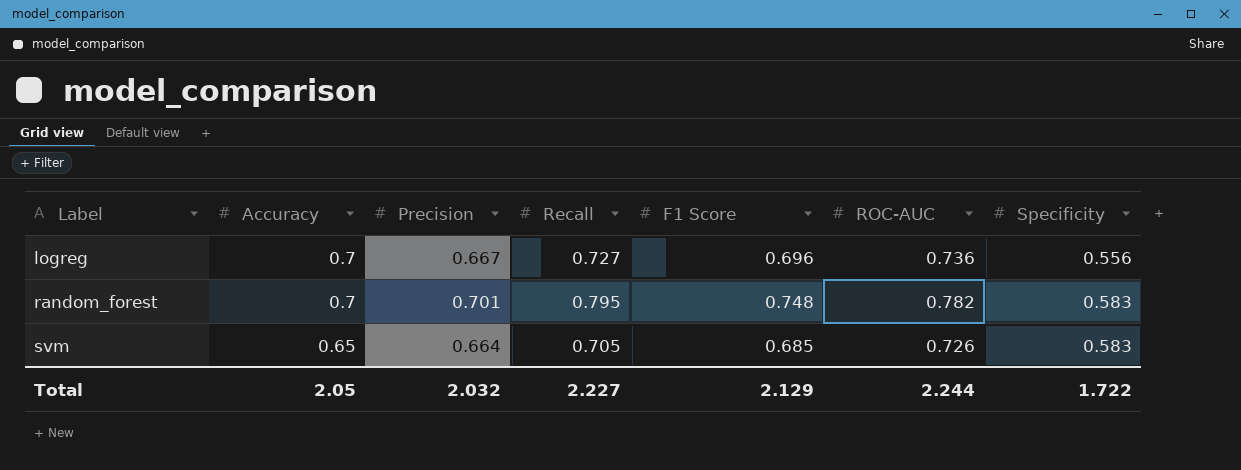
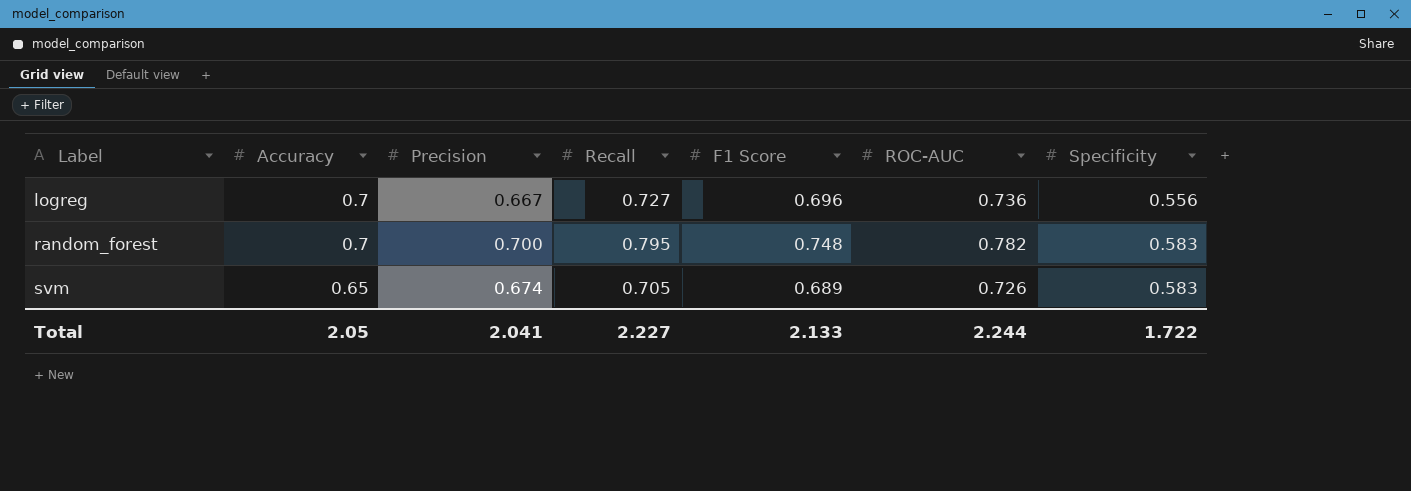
random_forest | Precision: 0.701 -> 0.700
svm | Precision: 0.664 -> 0.674
svm | F1 Score: 0.685 -> 0.689
Total | Precision: 2.032 -> 2.041
Total | F1 Score: 2.129 -> 2.133

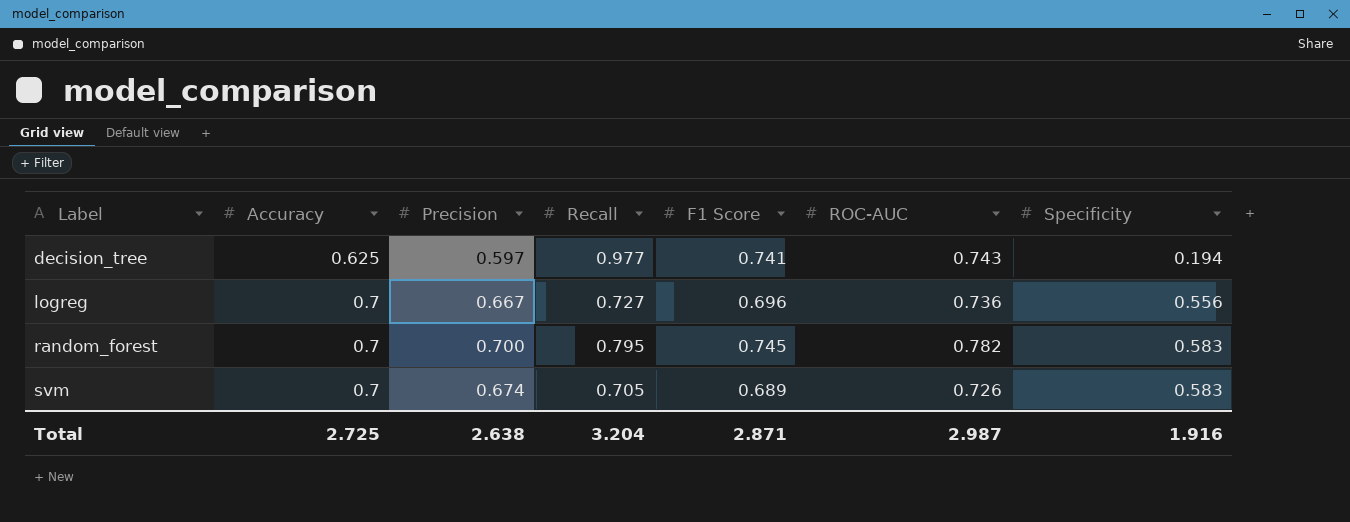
row decision_tree: none -> 0.625 | 0.597 | 0.977 | 0.741 | 0.743 | 0.194
random_forest | F1 Score: 0.748 -> 0.745
svm | Accuracy: 0.65 -> 0.7
Total | Accuracy: 2.05 -> 2.725
Total | Precision: 2.041 -> 2.638
Total | Recall: 2.227 -> 3.204
Total | F1 Score: 2.133 -> 2.871
Total | ROC-AUC: 2.244 -> 2.987
Total | Specificity: 1.722 -> 1.916

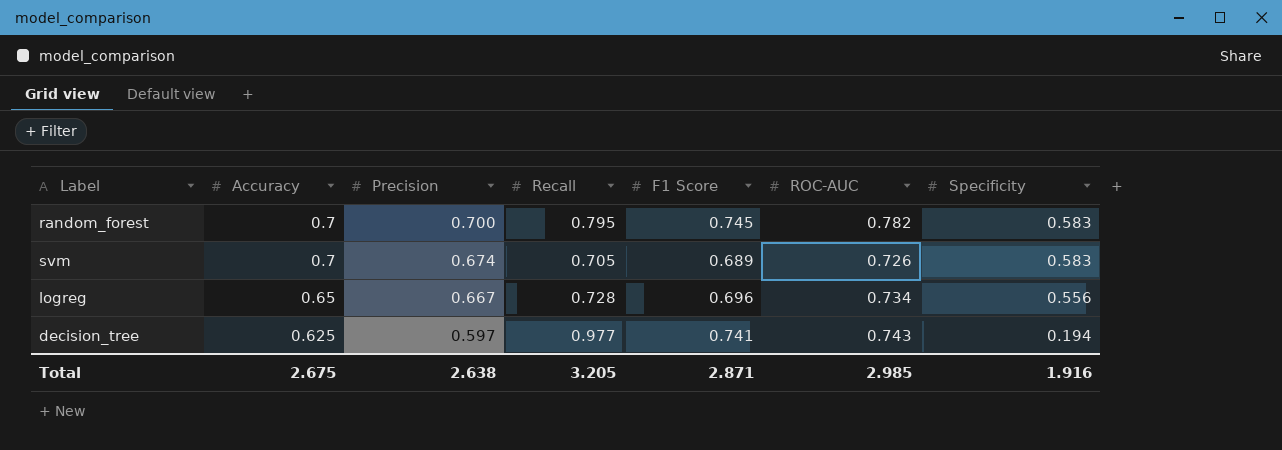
row order: Label ascending -> Accuracy descending
logreg | Accuracy: 0.7 -> 0.65
logreg | Recall: 0.727 -> 0.728
logreg | ROC-AUC: 0.736 -> 0.734
Total | Accuracy: 2.725 -> 2.675
Total | Recall: 3.204 -> 3.205
Total | ROC-AUC: 2.987 -> 2.985

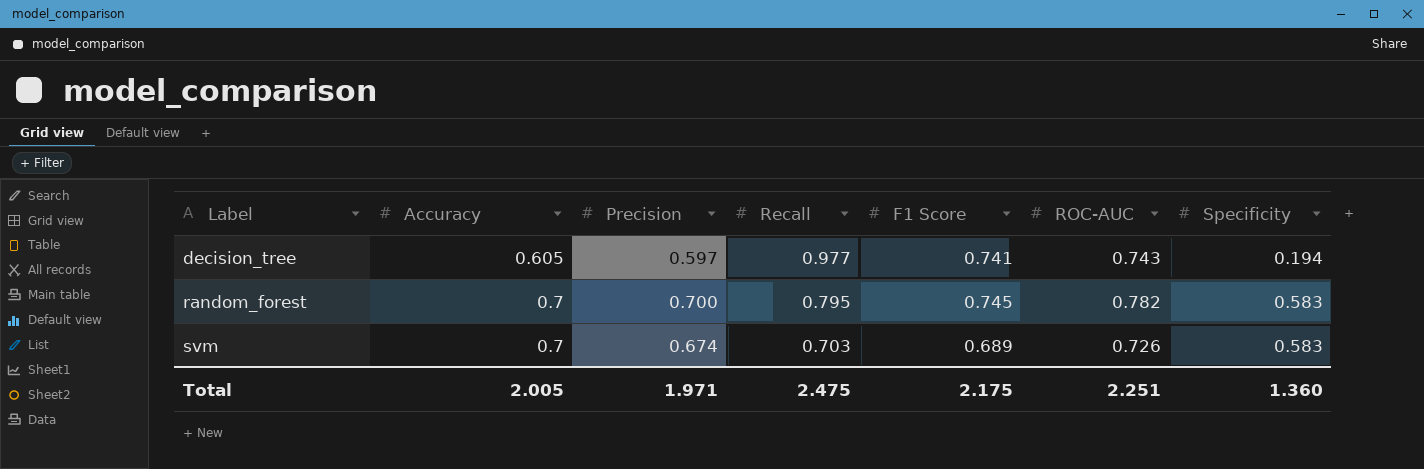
row order: Accuracy descending -> Label ascending
row logreg: 0.65 | 0.667 | 0.728 | 0.696 | 0.734 | 0.556 -> none
decision_tree | Accuracy: 0.625 -> 0.605
svm | Recall: 0.705 -> 0.703
Total | Accuracy: 2.675 -> 2.005
Total | Precision: 2.638 -> 1.971
Total | Recall: 3.205 -> 2.475
Total | F1 Score: 2.871 -> 2.175
Total | ROC-AUC: 2.985 -> 2.251
Total | Specificity: 1.916 -> 1.360

